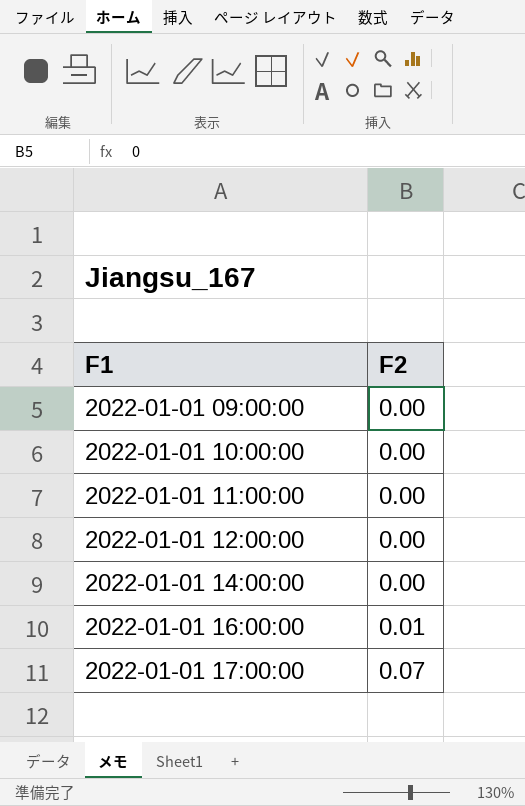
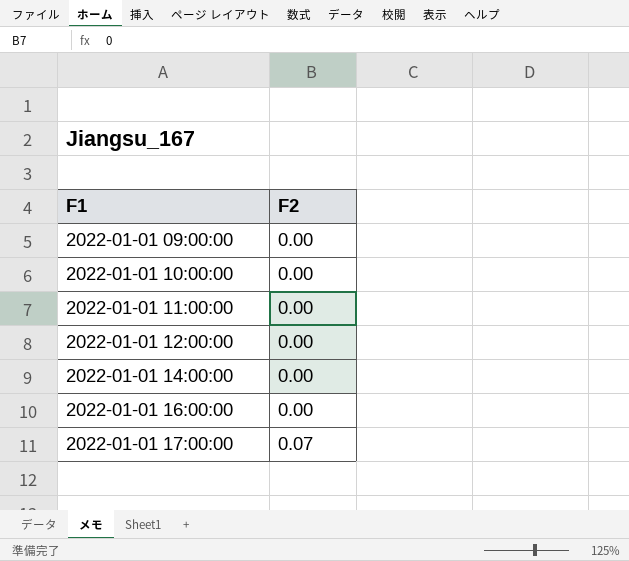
2022-01-01 16:00:00 | F2: 0.01 -> 0.00

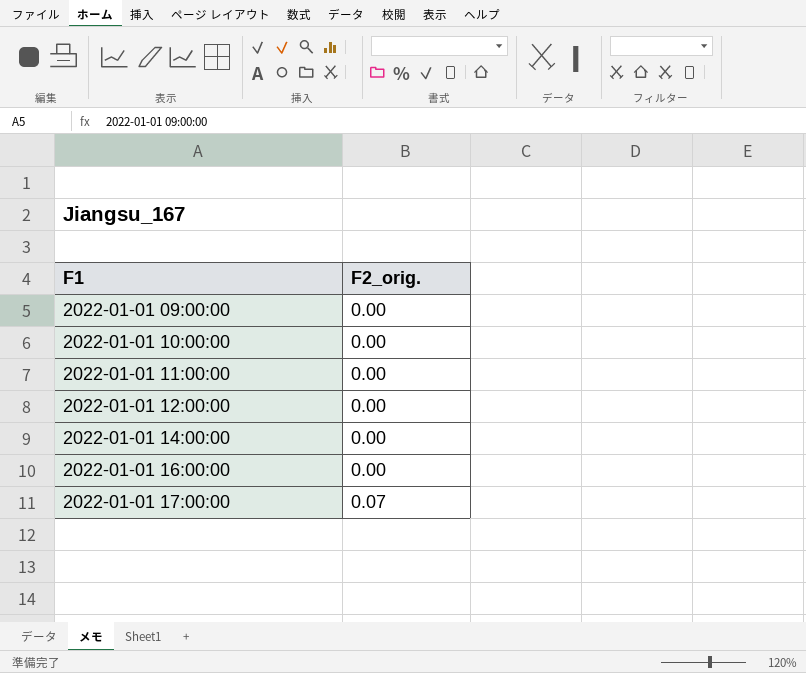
column name: F2 -> F2_orig.

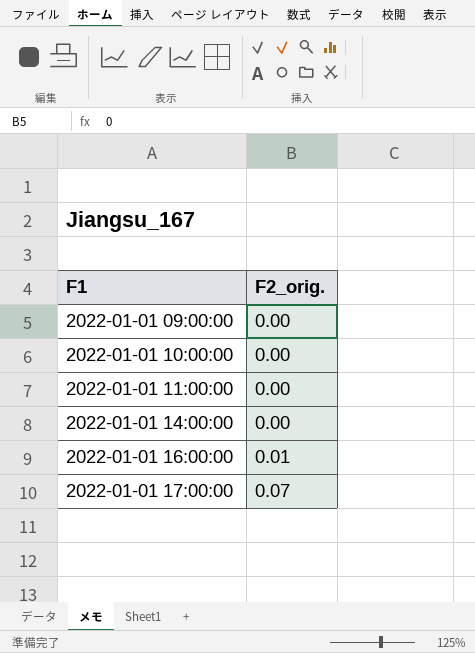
row 2022-01-01 12:00:00: 0.00 -> none
2022-01-01 16:00:00 | F2_orig.: 0.00 -> 0.01

